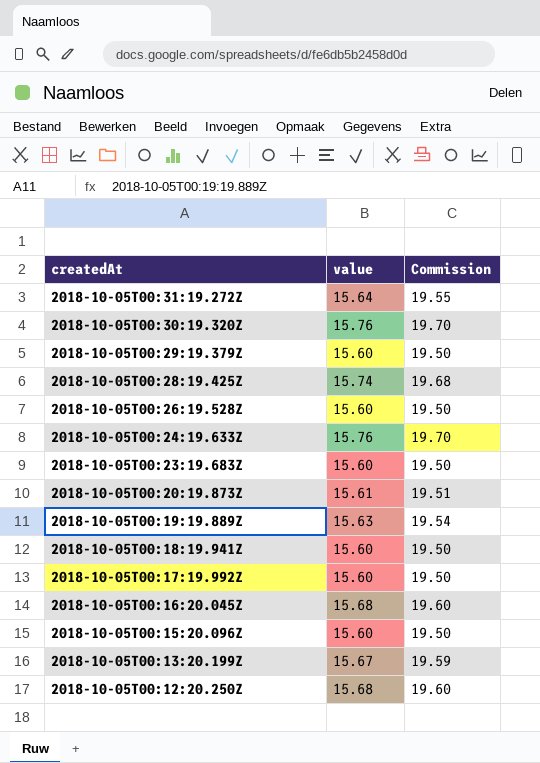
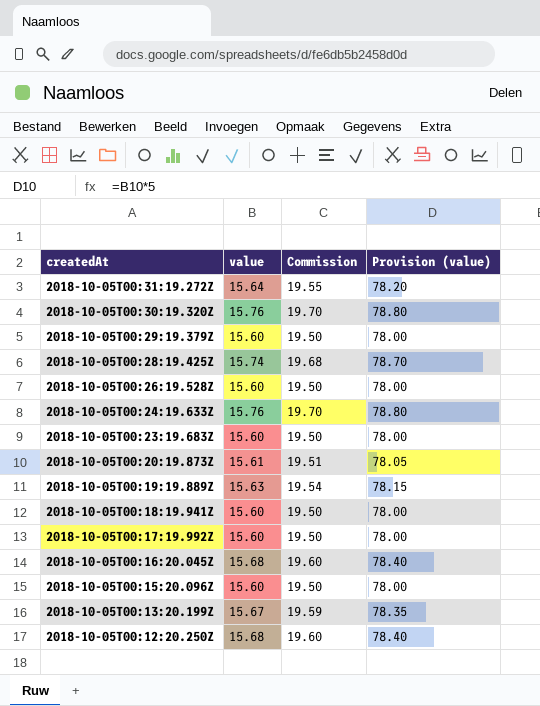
column Provision (value) | formula: none -> [value] * 5

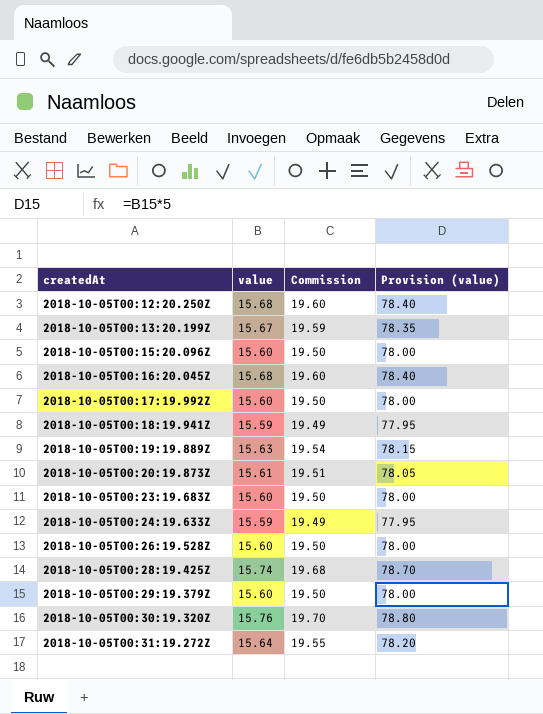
row order: createdAt descending -> createdAt ascending
2018-10-05T00:18:19.941Z | value: 15.60 -> 15.59
2018-10-05T00:18:19.941Z | Commission: 19.50 -> 19.49
2018-10-05T00:18:19.941Z | Provision (value): 78.00 -> 77.95
2018-10-05T00:24:19.633Z | value: 15.76 -> 15.59
2018-10-05T00:24:19.633Z | Commission: 19.70 -> 19.49
2018-10-05T00:24:19.633Z | Provision (value): 78.80 -> 77.95

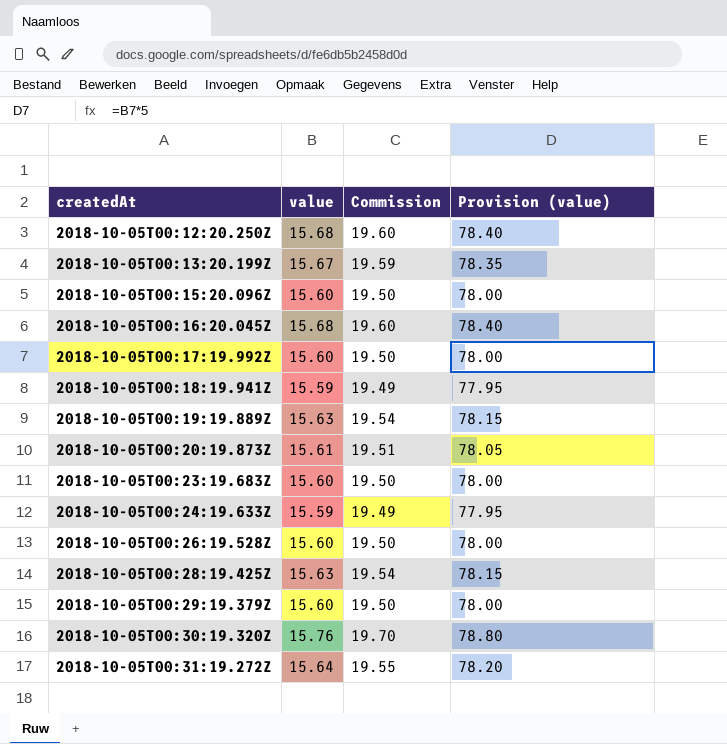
2018-10-05T00:28:19.425Z | value: 15.74 -> 15.63
2018-10-05T00:28:19.425Z | Commission: 19.68 -> 19.54
2018-10-05T00:28:19.425Z | Provision (value): 78.70 -> 78.15

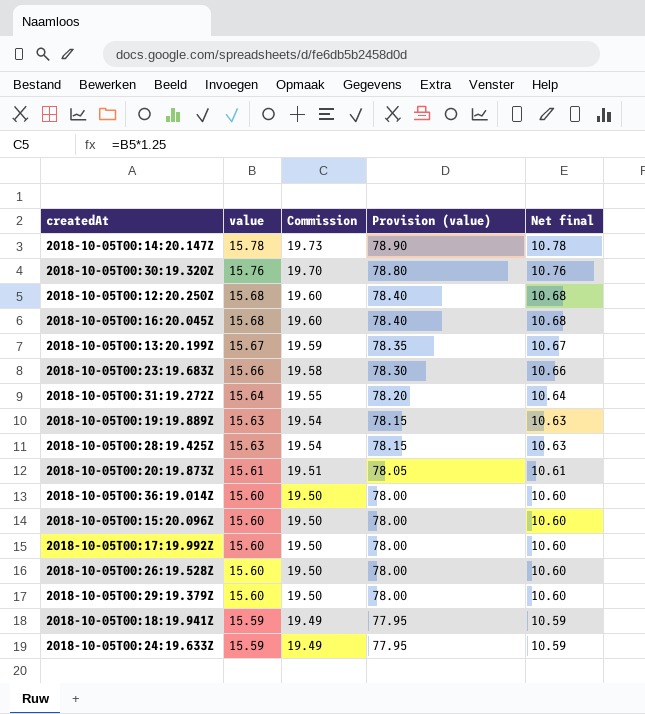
row order: createdAt ascending -> value descending
column Net final | formula: none -> [value] - 5
row 2018-10-05T00:14:20.147Z: none -> 15.78 | 19.73 | 78.90 | 10.78
2018-10-05T00:23:19.683Z | value: 15.60 -> 15.66
2018-10-05T00:23:19.683Z | Commission: 19.50 -> 19.58
2018-10-05T00:23:19.683Z | Provision (value): 78.00 -> 78.30
row 2018-10-05T00:36:19.014Z: none -> 15.60 | 19.50 | 78.00 | 10.60

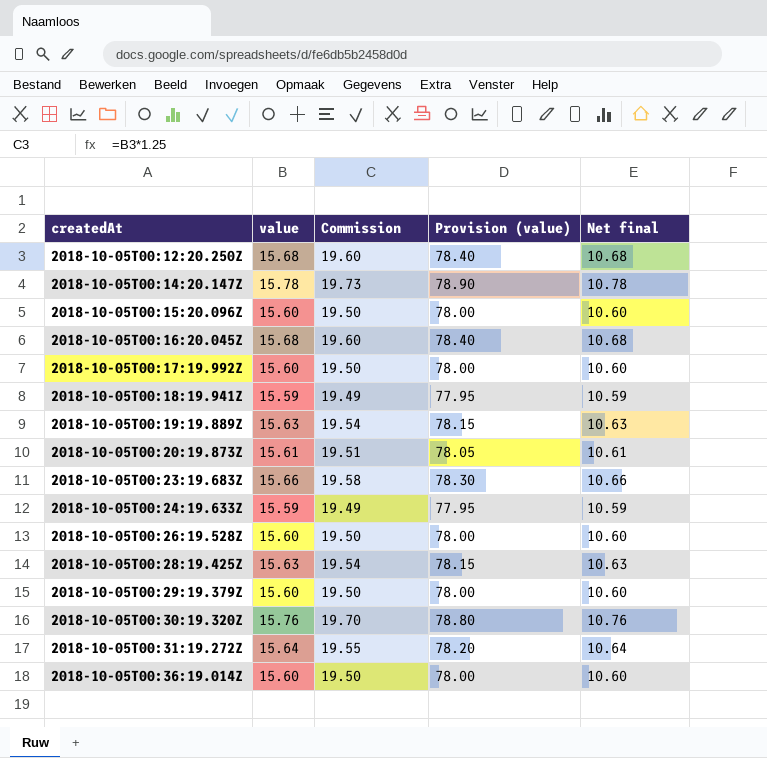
row order: value descending -> createdAt ascending
row 2018-10-05T00:13:20.199Z: 15.67 | 19.59 | 78.35 | 10.67 -> none

